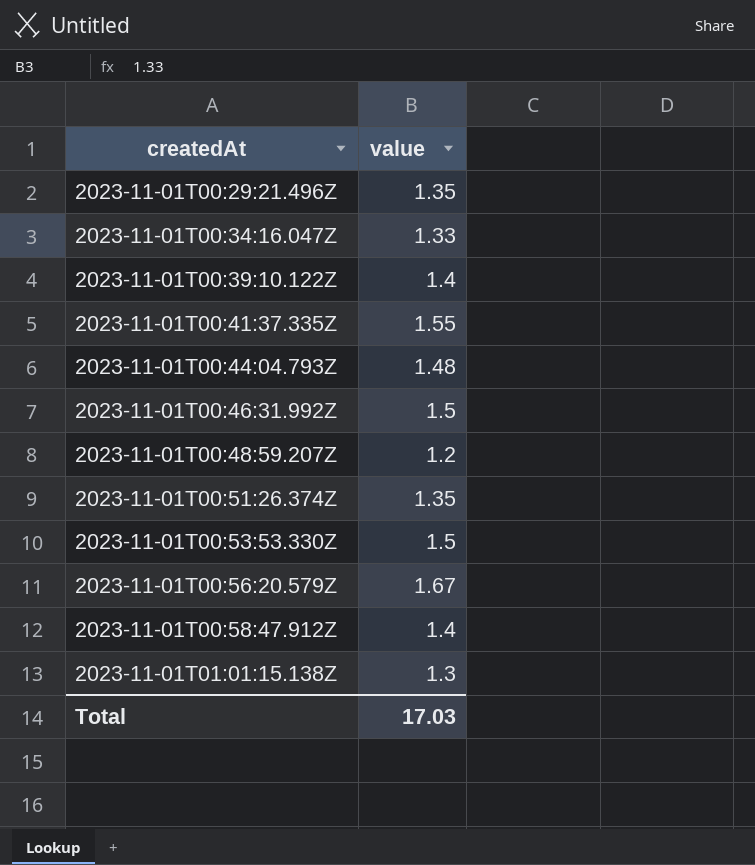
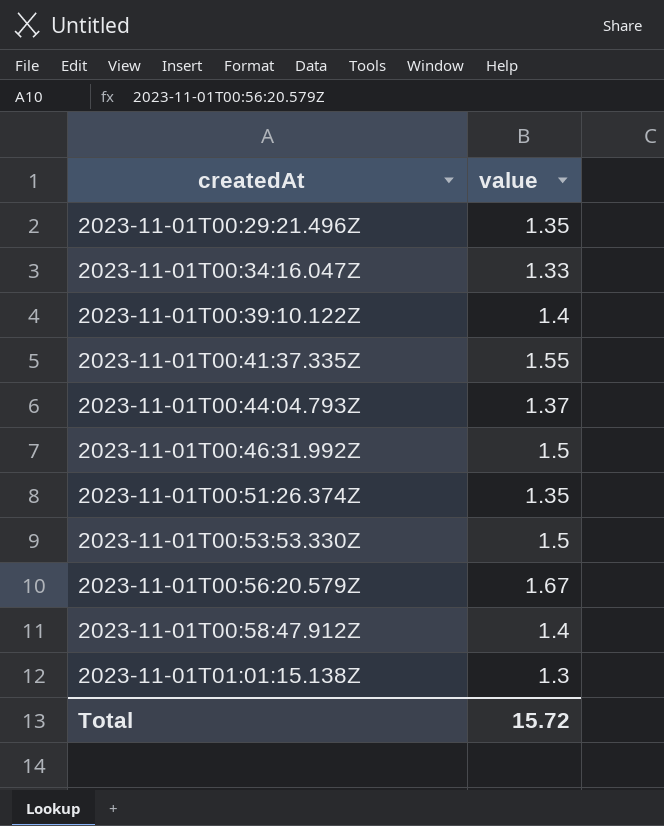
row 2023-11-01T00:48:59.207Z: 1.2 -> none
2023-11-01T00:44:04.793Z | value: 1.48 -> 1.37
Total | value: 17.03 -> 15.72

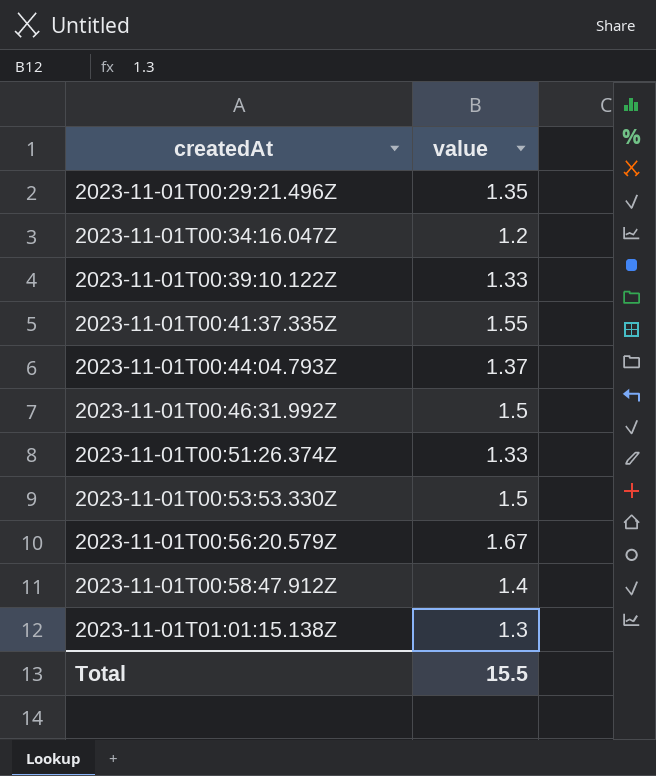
2023-11-01T00:34:16.047Z | value: 1.33 -> 1.2
2023-11-01T00:39:10.122Z | value: 1.4 -> 1.33
2023-11-01T00:51:26.374Z | value: 1.35 -> 1.33
Total | value: 15.72 -> 15.5

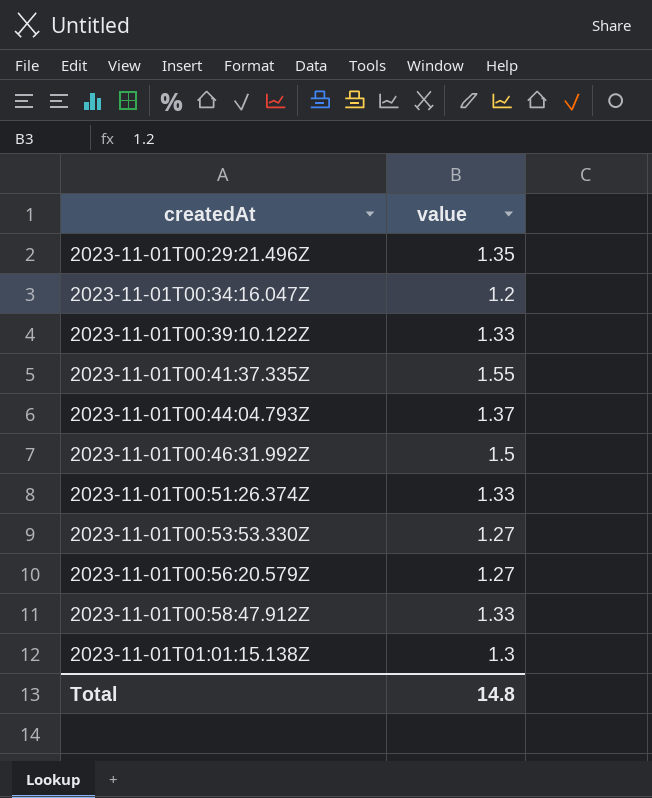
2023-11-01T00:53:53.330Z | value: 1.5 -> 1.27
2023-11-01T00:56:20.579Z | value: 1.67 -> 1.27
2023-11-01T00:58:47.912Z | value: 1.4 -> 1.33
Total | value: 15.5 -> 14.8

